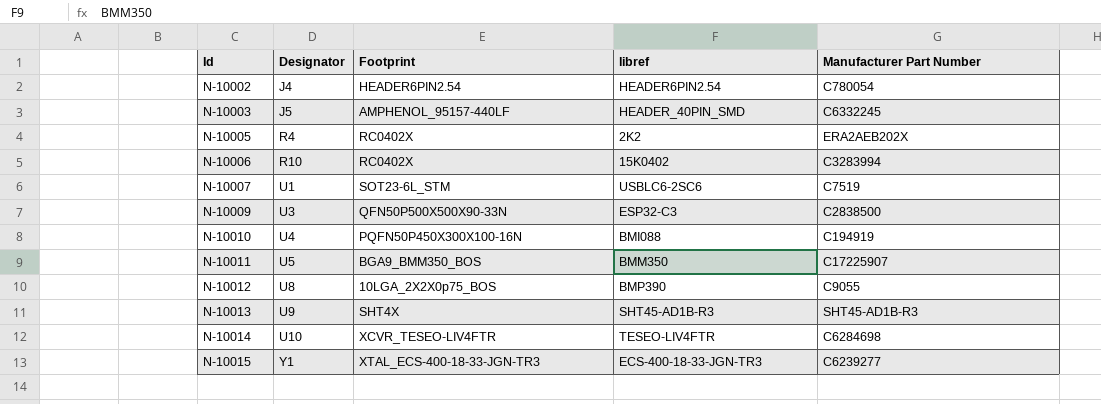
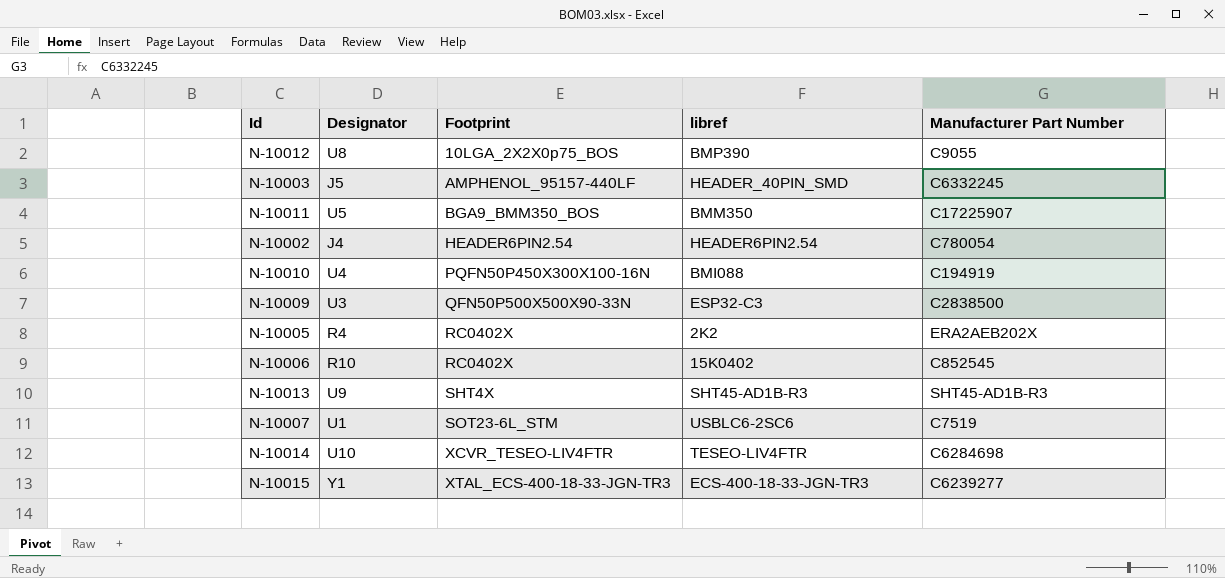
row order: Id ascending -> Footprint ascending
N-10006 | Manufacturer Part Number: C3283994 -> C852545

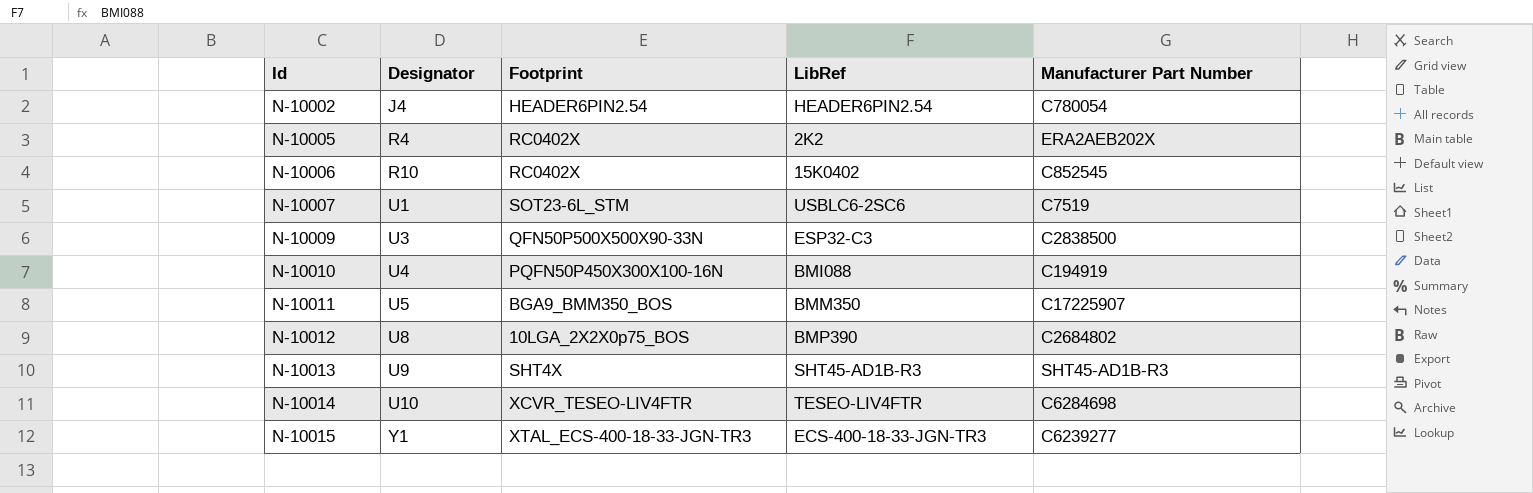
row order: Footprint ascending -> Id ascending
column name: libref -> LibRef
row N-10003: J5 | AMPHENOL_95157-440LF | HEADER_40PIN_SMD | C6332245 -> none
N-10012 | Manufacturer Part Number: C9055 -> C2684802

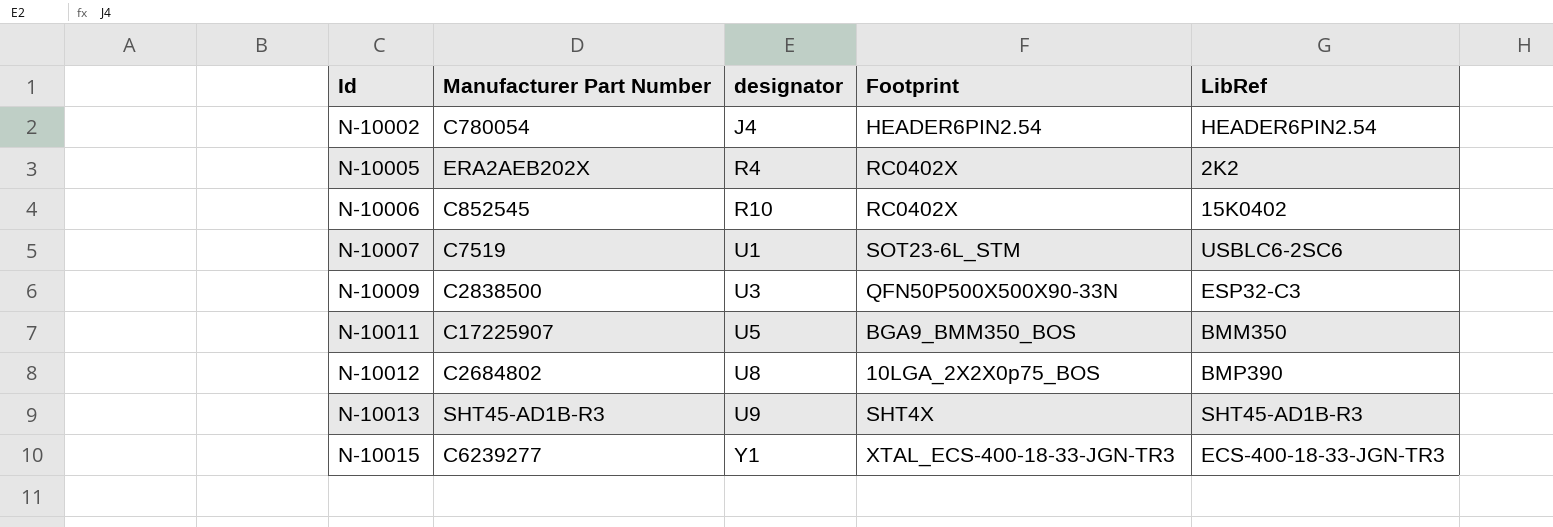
column Manufacturer Part Number | position: 5 -> 2
column name: Designator -> designator
row N-10010: U4 | PQFN50P450X300X100-16N | BMI088 | C194919 -> none
row N-10014: U10 | XCVR_TESEO-LIV4FTR | TESEO-LIV4FTR | C6284698 -> none

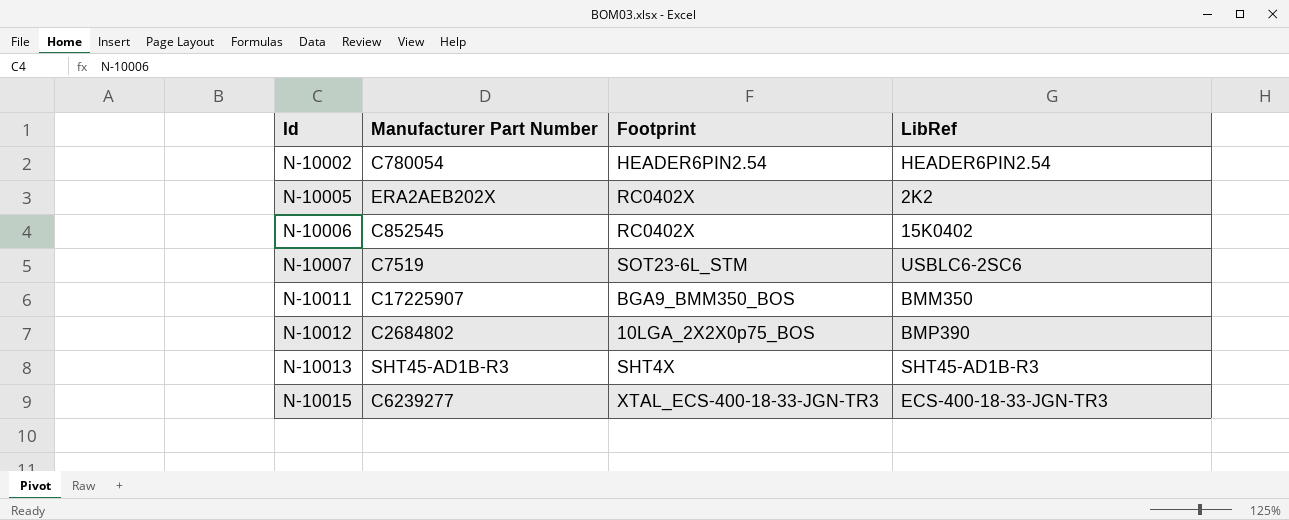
column designator | position: 3 -> none
row N-10009: C2838500 | U3 | QFN50P500X500X90-33N | ESP32-C3 -> none

